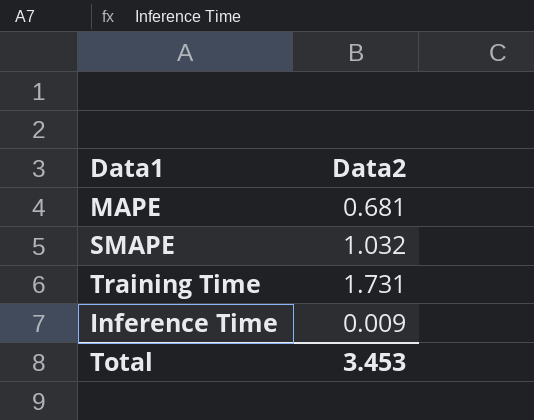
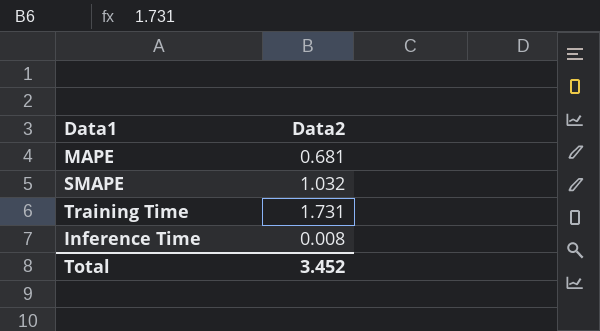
Inference Time | Data2: 0.009 -> 0.008
Total | Data2: 3.453 -> 3.452

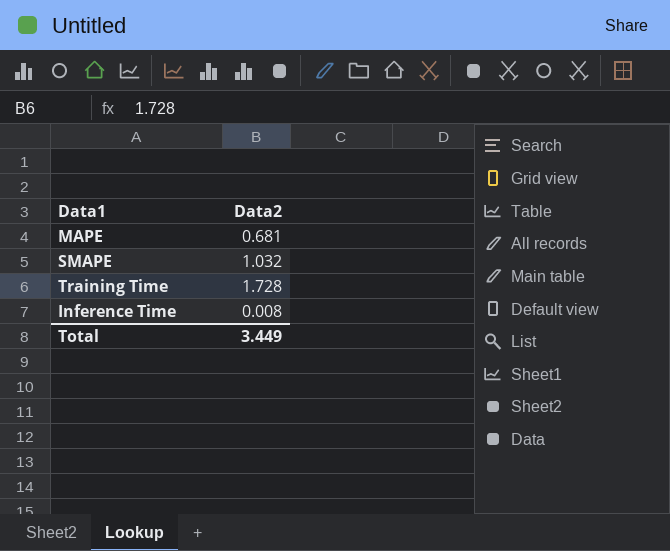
Training Time | Data2: 1.731 -> 1.728
Total | Data2: 3.452 -> 3.449

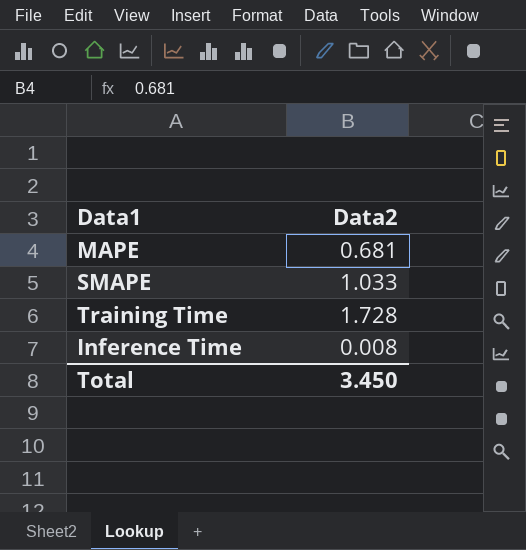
SMAPE | Data2: 1.032 -> 1.033
Total | Data2: 3.449 -> 3.450

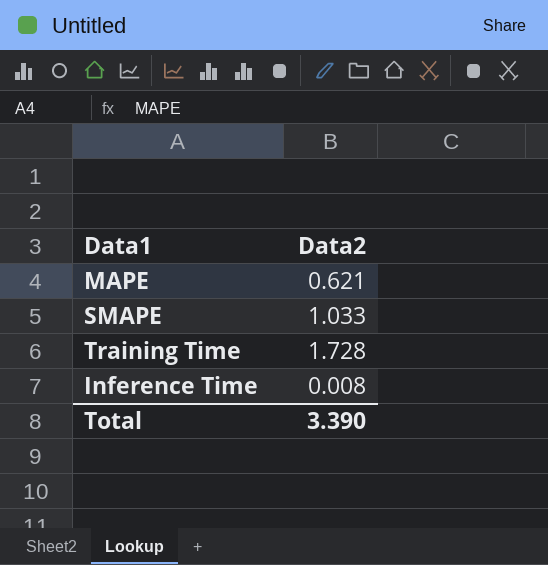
MAPE | Data2: 0.681 -> 0.621
Total | Data2: 3.450 -> 3.390

